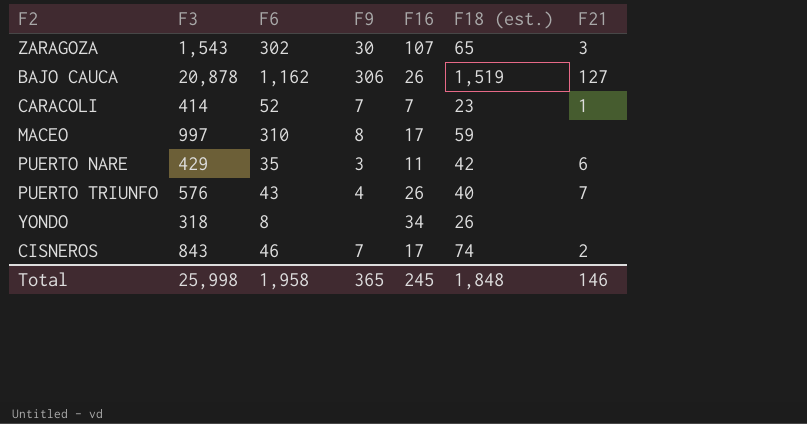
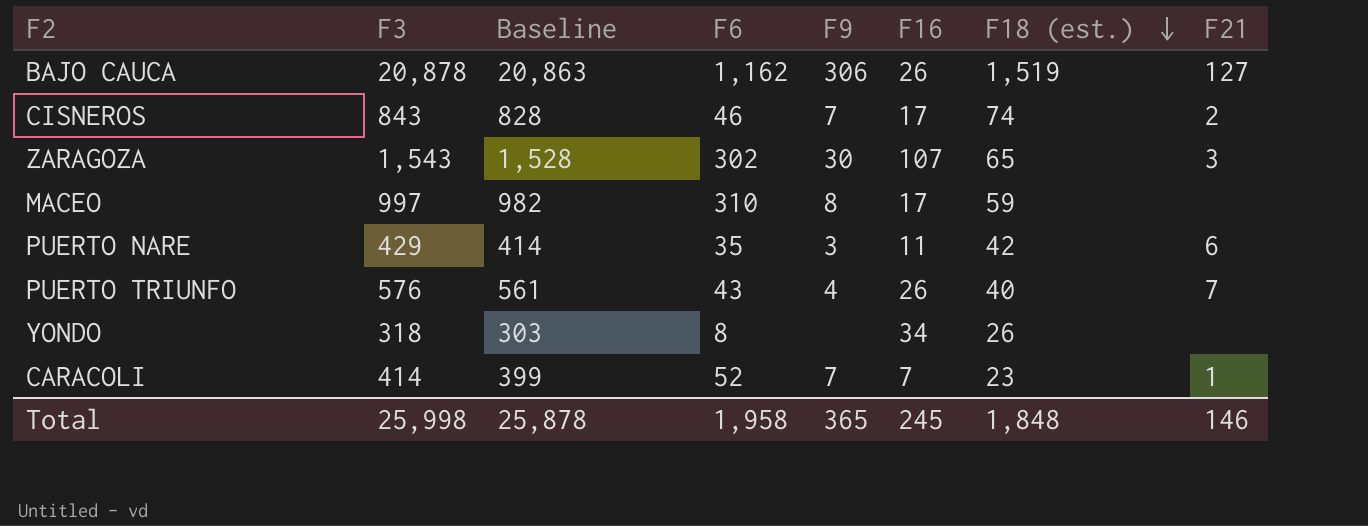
row order: none -> F18 (est.) descending
column Baseline | formula: none -> [F3] - 15

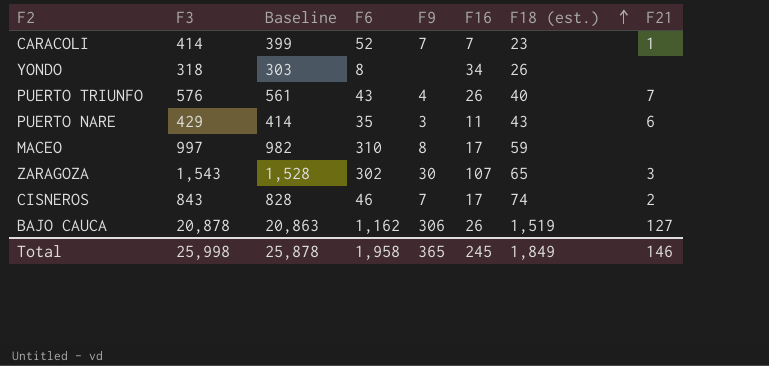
row order: F18 (est.) descending -> F18 (est.) ascending
PUERTO NARE | F18 (est.): 42 -> 43
Total | F18 (est.): 1,848 -> 1,849

